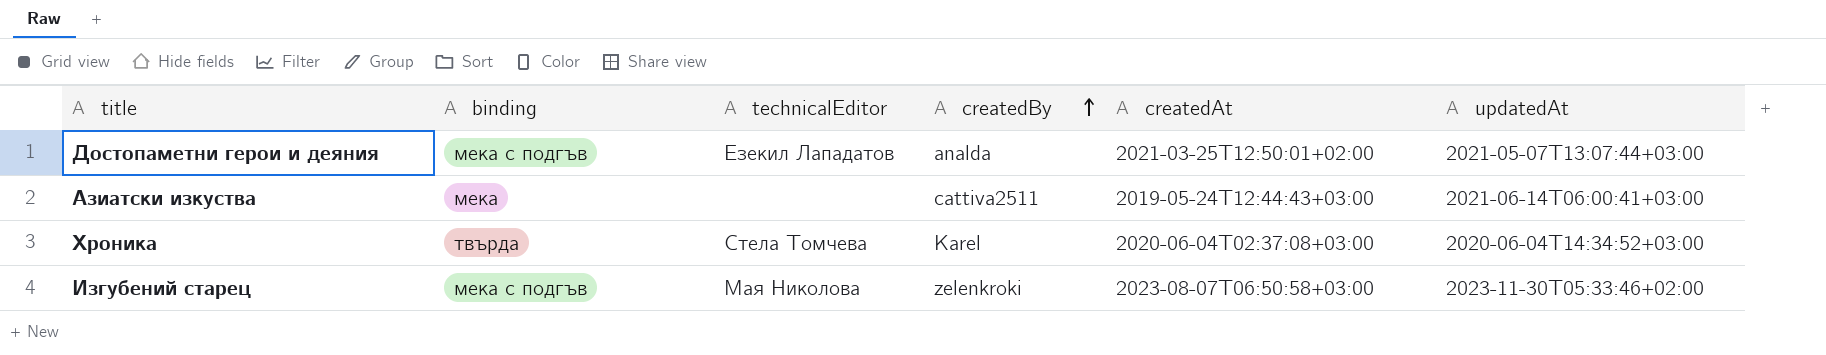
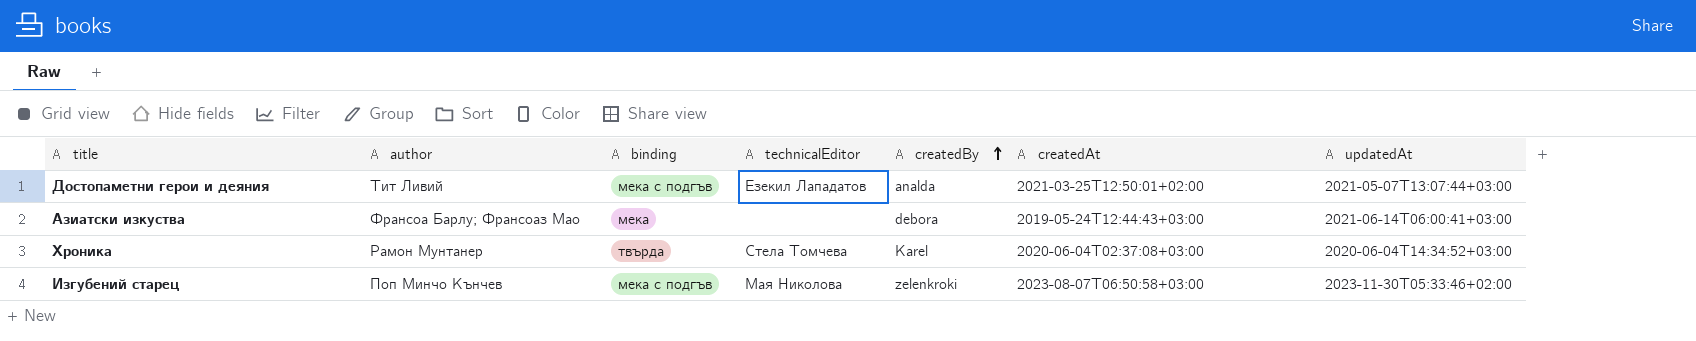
column author | position: none -> 2
Азиатски изкуства | createdBy: cattiva2511 -> debora

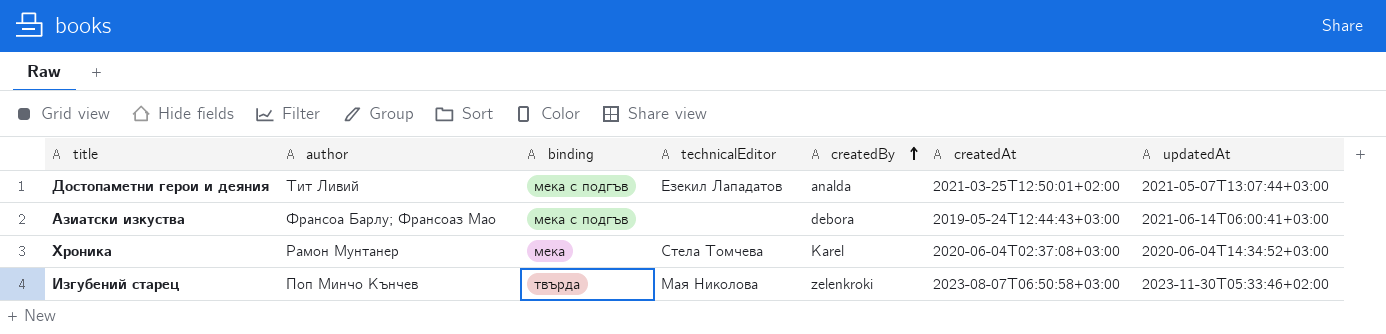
Азиатски изкуства | binding: мека -> мека с подгъв
Хроника | binding: твърда -> мека
Изгубений старец | binding: мека с подгъв -> твърда

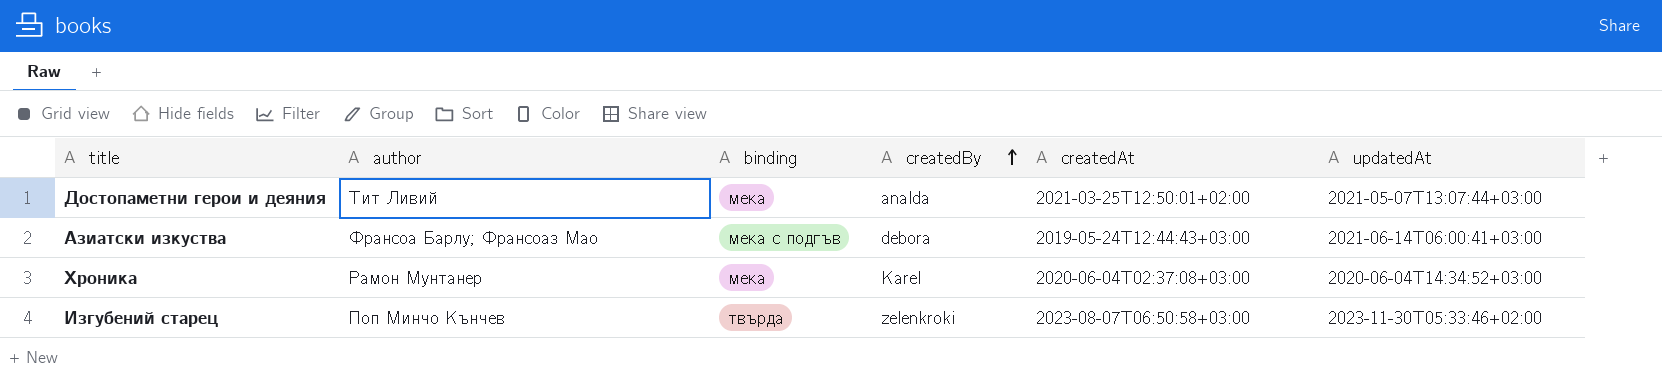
column technicalEditor | position: 4 -> none
Достопаметни герои и деяния | binding: мека с подгъв -> мека

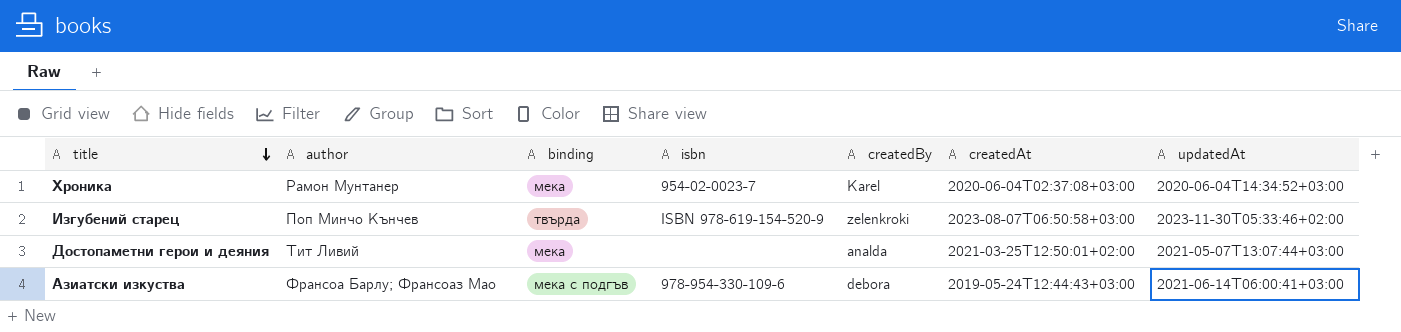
row order: createdBy ascending -> title descending
column isbn | position: none -> 4

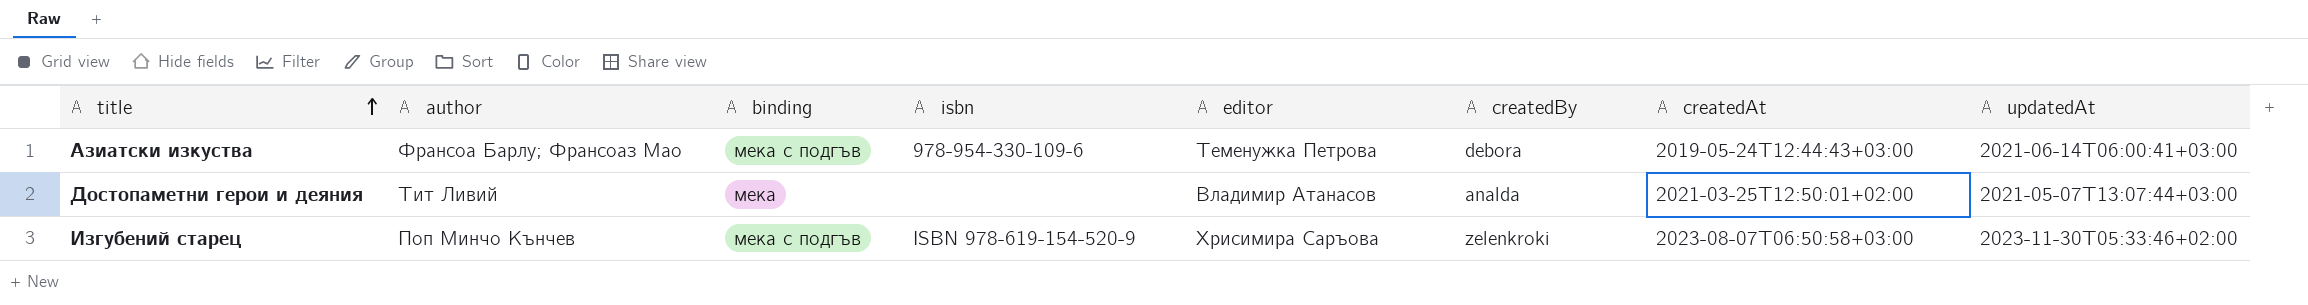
row order: title descending -> title ascending
column editor | position: none -> 5
row Хроника: Рамон Мунтанер | мека | 954-02-0023-7 | Karel | 2020-06-04T02:37:08+03:00 | 2020-06-04T14:34:52+03:00 -> none
Изгубений старец | binding: твърда -> мека с подгъв

